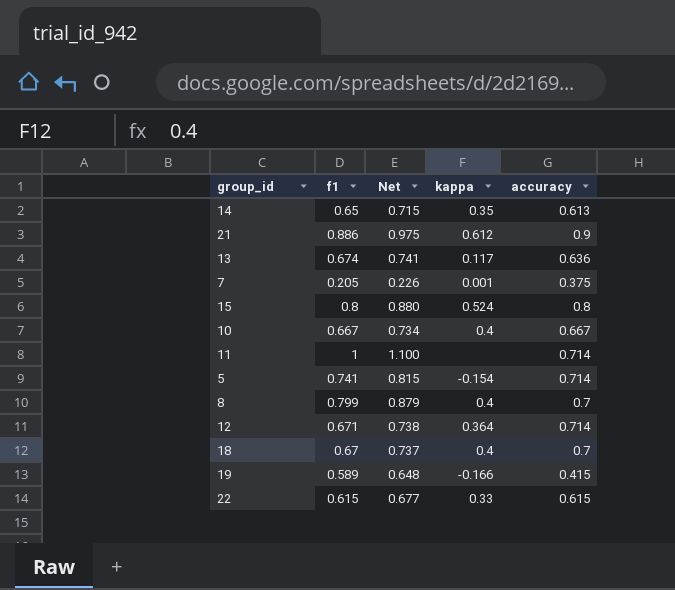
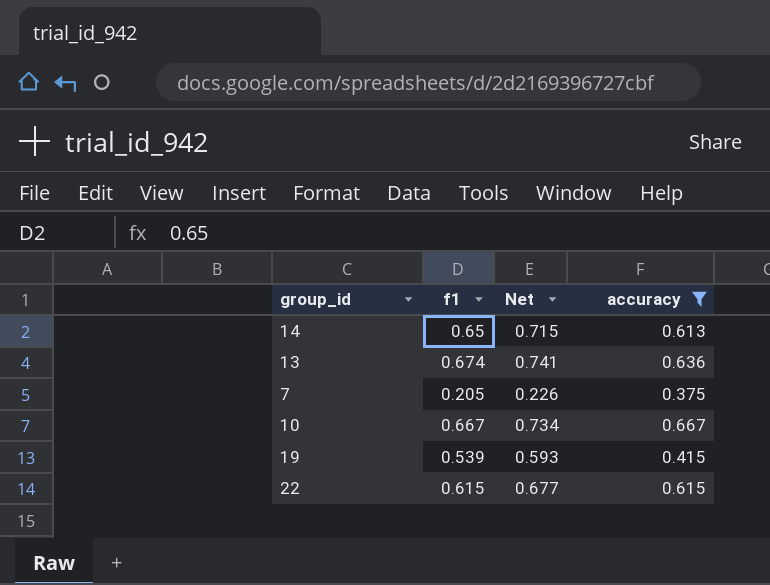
filter: none -> accuracy <= 0.667
column kappa | position: 4 -> none
19 | f1: 0.589 -> 0.539
19 | Net: 0.648 -> 0.593

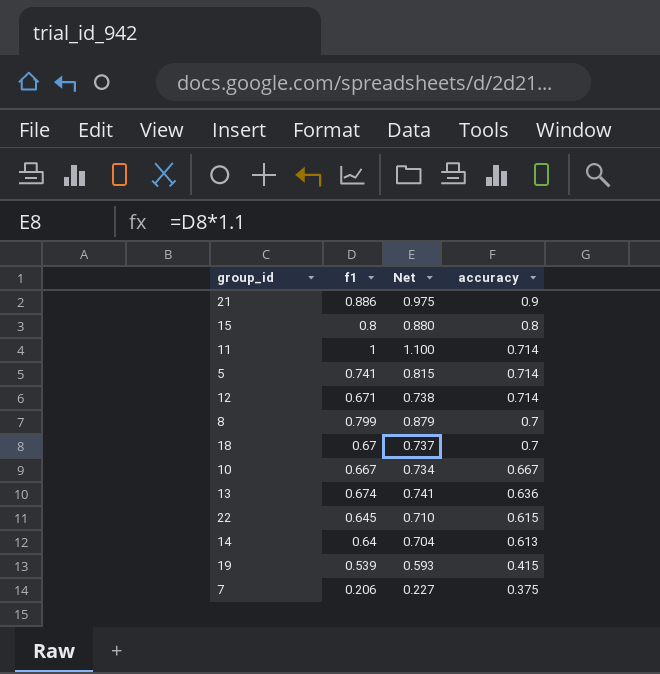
filter: accuracy <= 0.667 -> none
row order: none -> accuracy descending
22 | f1: 0.615 -> 0.645
22 | Net: 0.677 -> 0.710
14 | f1: 0.65 -> 0.64
14 | Net: 0.715 -> 0.704
7 | f1: 0.205 -> 0.206
7 | Net: 0.226 -> 0.227

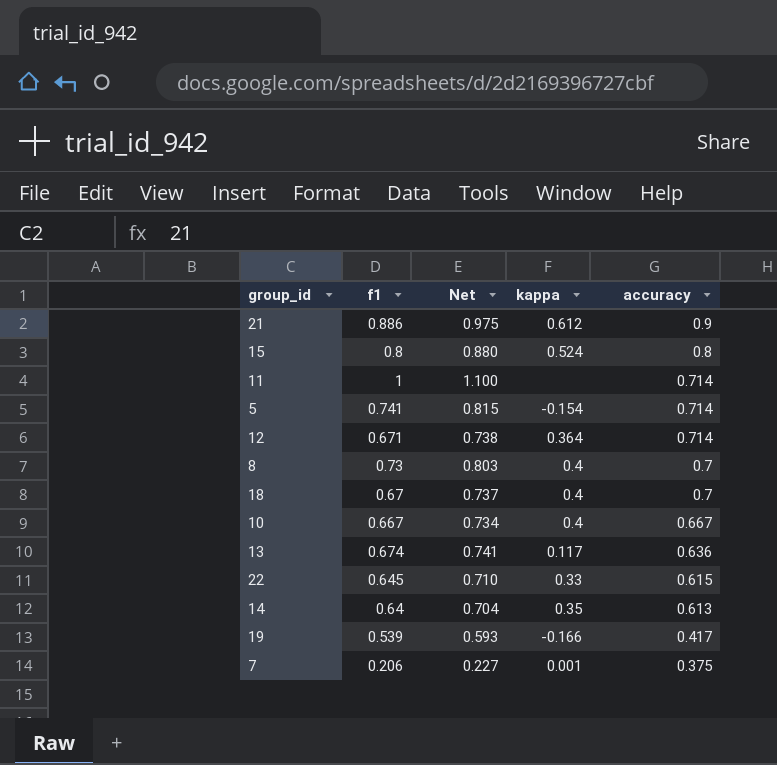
column kappa | position: none -> 4
8 | f1: 0.799 -> 0.73
8 | Net: 0.879 -> 0.803
19 | accuracy: 0.415 -> 0.417

